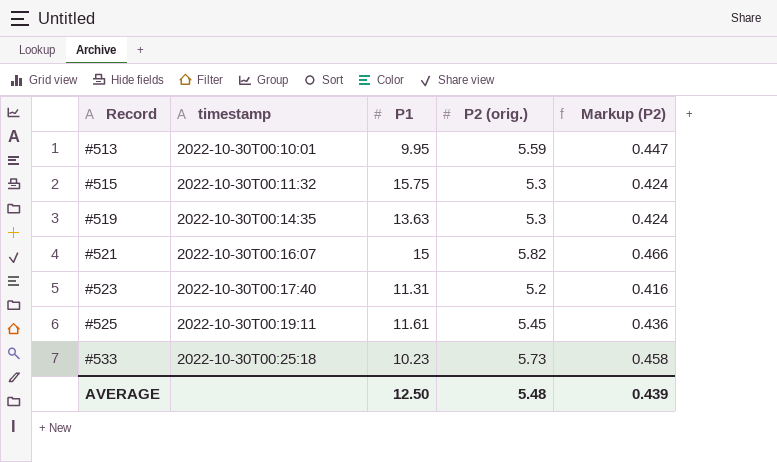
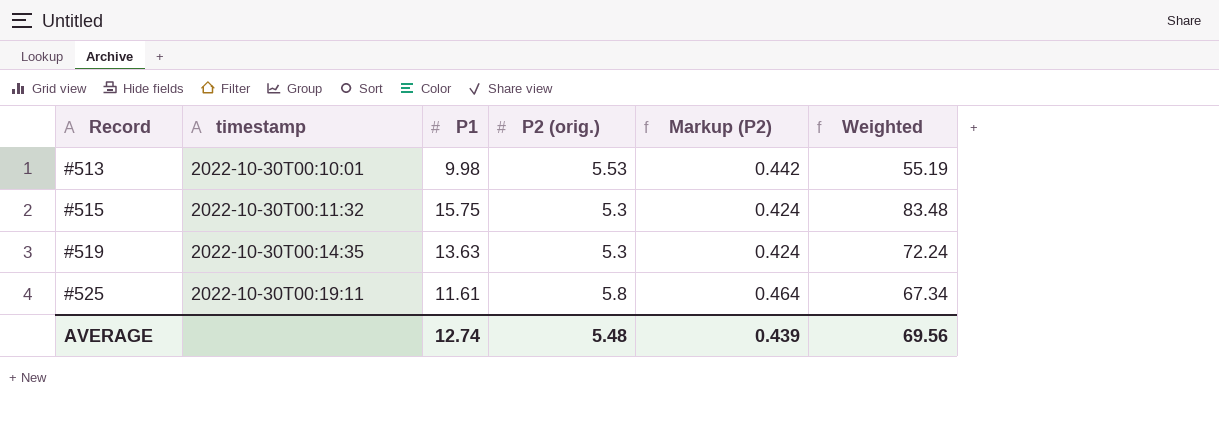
column Weighted | formula: none -> [P1] * [P2 (orig.)]
row #521: 2022-10-30T00:16:07 | 15 | 5.82 | 0.466 -> none
row #523: 2022-10-30T00:17:40 | 11.31 | 5.2 | 0.416 -> none
row #533: 2022-10-30T00:25:18 | 10.23 | 5.73 | 0.458 -> none
#513 | P1: 9.95 -> 9.98
#513 | P2 (orig.): 5.59 -> 5.53
#513 | Markup (P2): 0.447 -> 0.442
#525 | P2 (orig.): 5.45 -> 5.8
#525 | Markup (P2): 0.436 -> 0.464
AVERAGE | P1: 12.50 -> 12.74

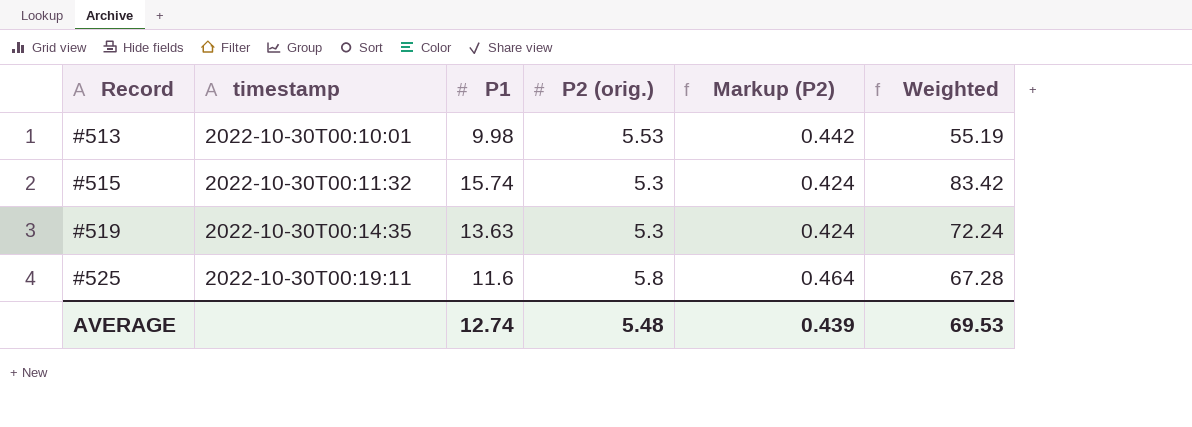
#515 | P1: 15.75 -> 15.74
#515 | Weighted: 83.48 -> 83.42
#525 | P1: 11.61 -> 11.6
#525 | Weighted: 67.34 -> 67.28
AVERAGE | Weighted: 69.56 -> 69.53

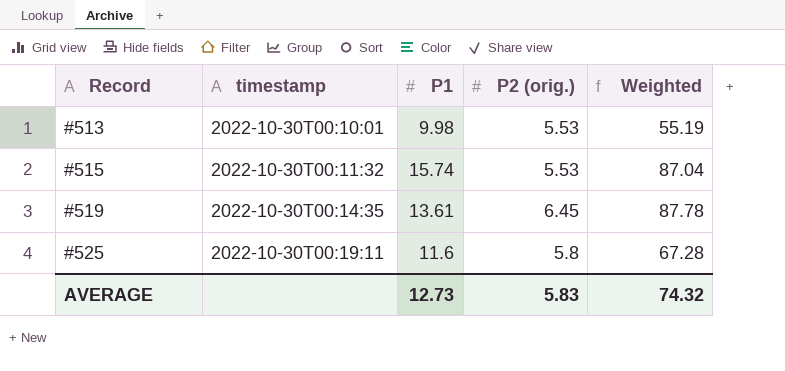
column Markup (P2) | formula: [P2 (orig.)] * 0.08 -> none
#515 | P2 (orig.): 5.3 -> 5.53
#515 | Weighted: 83.42 -> 87.04
#519 | P1: 13.63 -> 13.61
#519 | P2 (orig.): 5.3 -> 6.45
#519 | Weighted: 72.24 -> 87.78
AVERAGE | P1: 12.74 -> 12.73
AVERAGE | P2 (orig.): 5.48 -> 5.83
AVERAGE | Weighted: 69.53 -> 74.32

